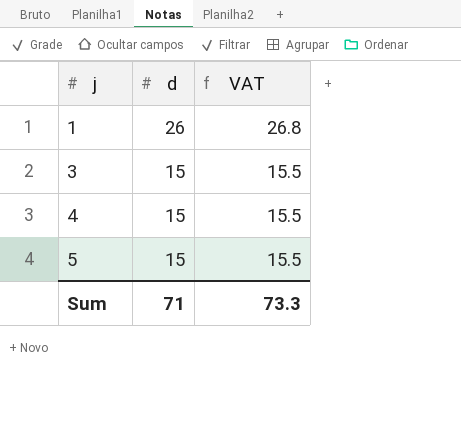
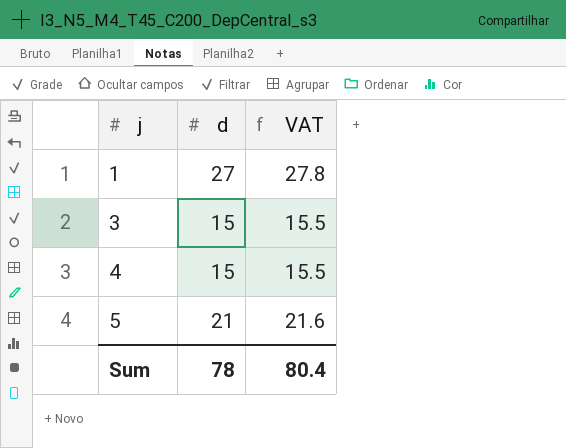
1 | d: 26 -> 27
1 | VAT: 26.8 -> 27.8
5 | d: 15 -> 21
5 | VAT: 15.5 -> 21.6
Sum | d: 71 -> 78
Sum | VAT: 73.3 -> 80.4

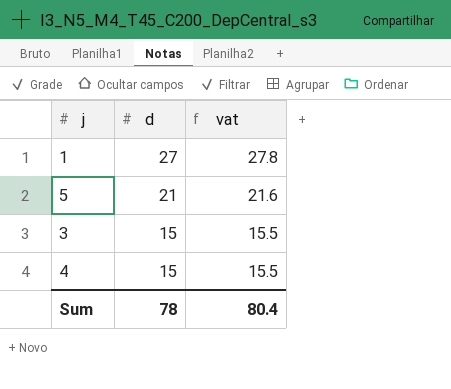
row order: j ascending -> d descending
column name: VAT -> vat

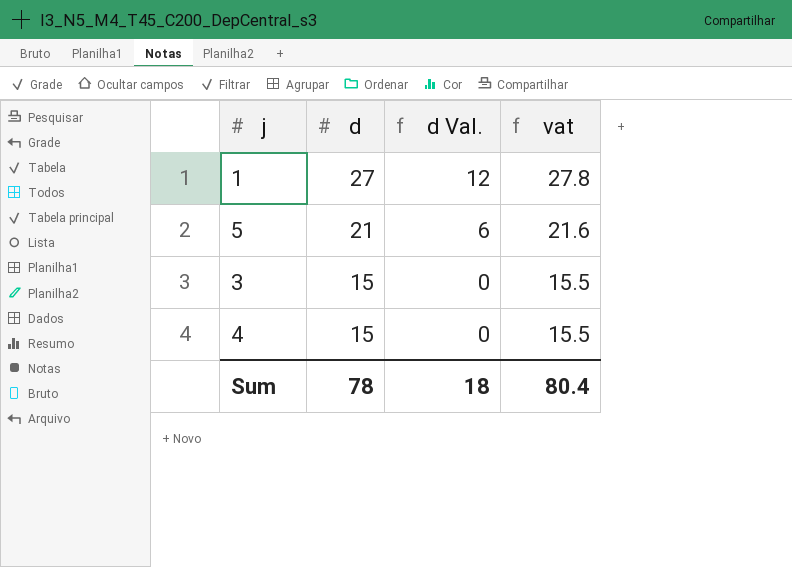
column d Val. | formula: none -> [d] - 15

